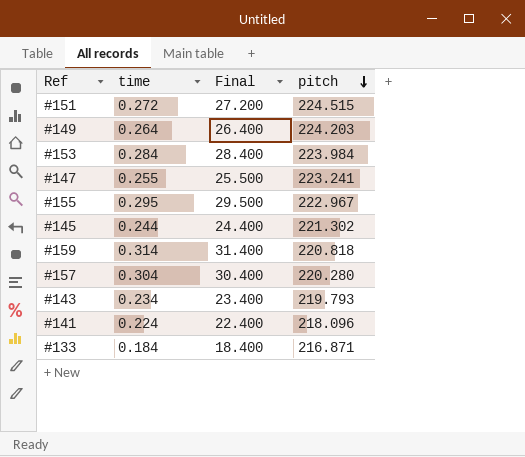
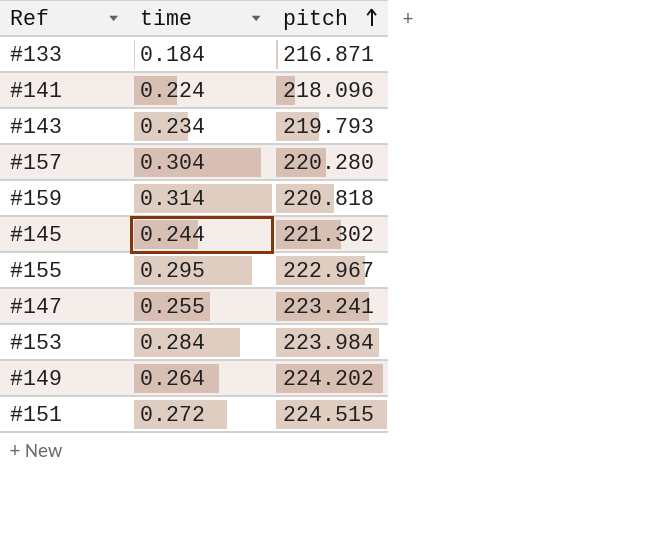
row order: pitch descending -> pitch ascending
column Final | formula: [time] * 100 -> none
#149 | pitch: 224.203 -> 224.202

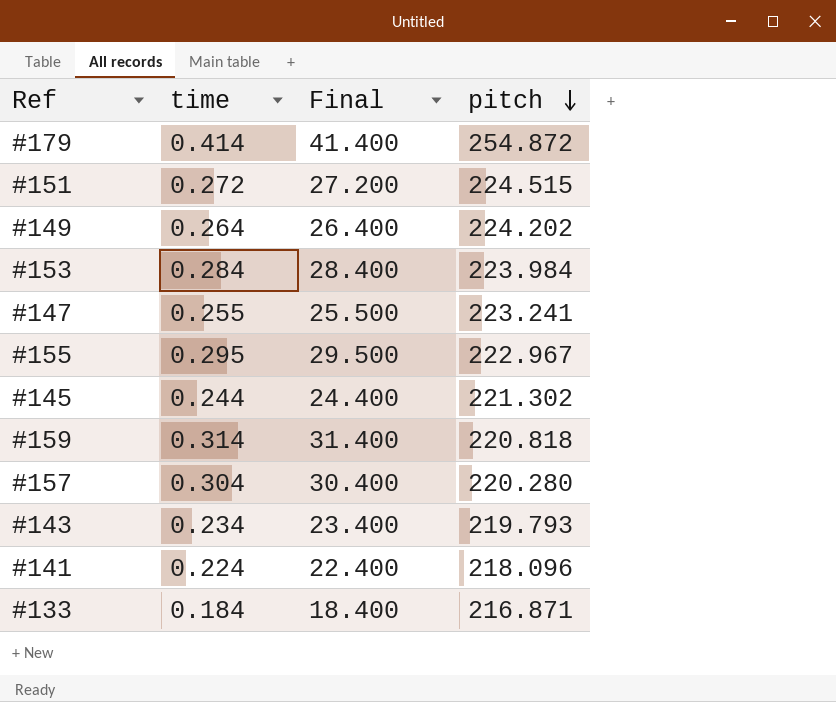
row order: pitch ascending -> pitch descending
column Final | formula: none -> [time] * 100
row #179: none -> 0.414 | 41.400 | 254.872

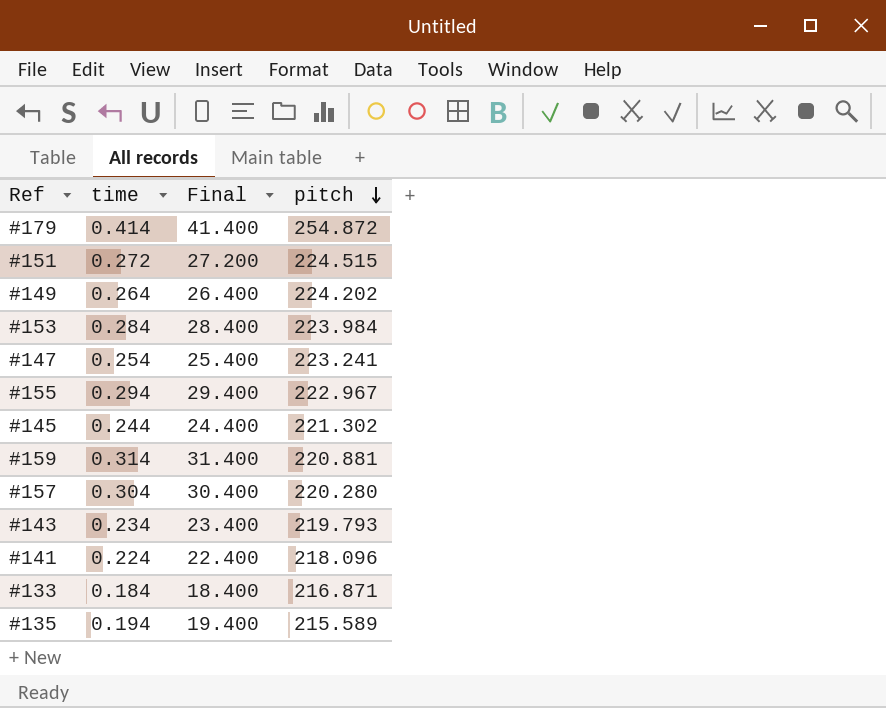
#147 | time: 0.255 -> 0.254
#147 | Final: 25.500 -> 25.400
#155 | time: 0.295 -> 0.294
#155 | Final: 29.500 -> 29.400
#159 | pitch: 220.818 -> 220.881
row #135: none -> 0.194 | 19.400 | 215.589

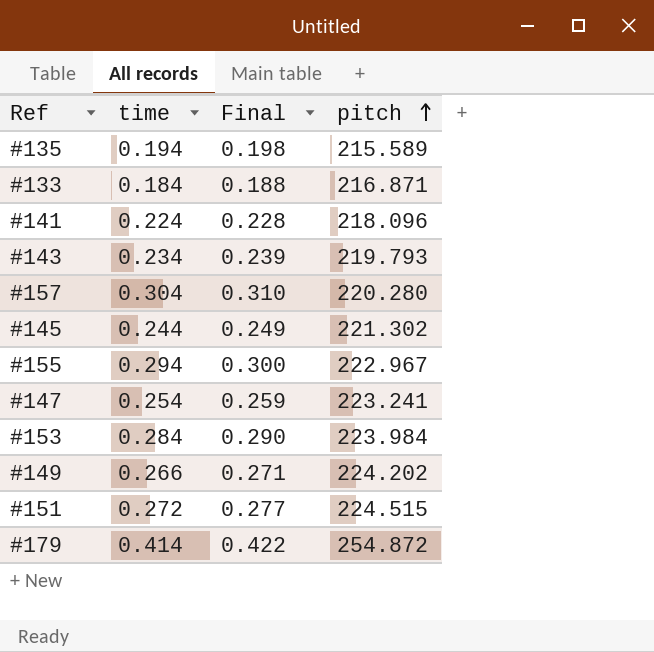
row order: pitch descending -> pitch ascending
column Final | formula: [time] * 100 -> [time] * 1.02
row #159: 0.314 | 31.400 | 220.881 -> none
#149 | time: 0.264 -> 0.266

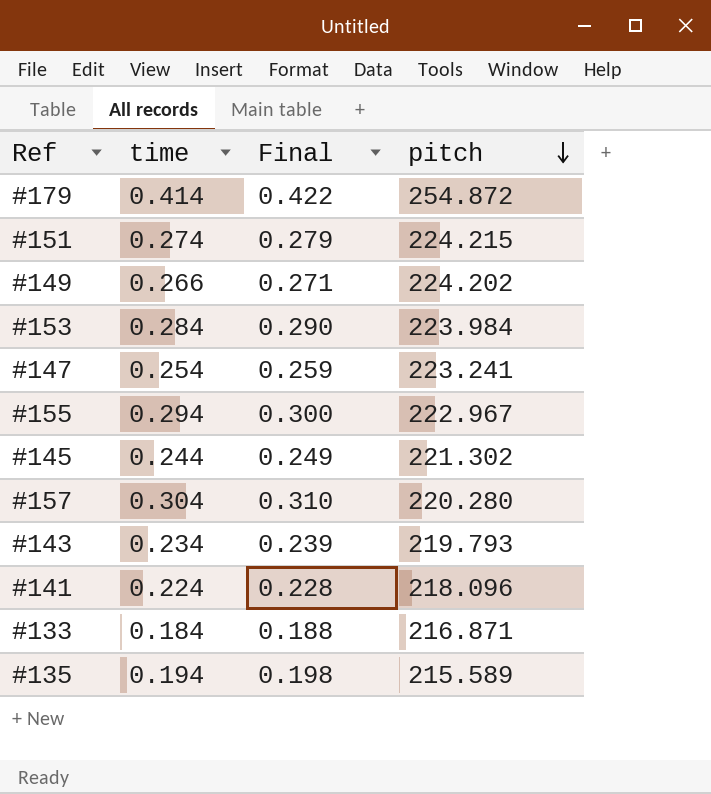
row order: pitch ascending -> pitch descending
#151 | time: 0.272 -> 0.274
#151 | Final: 0.277 -> 0.279
#151 | pitch: 224.515 -> 224.215

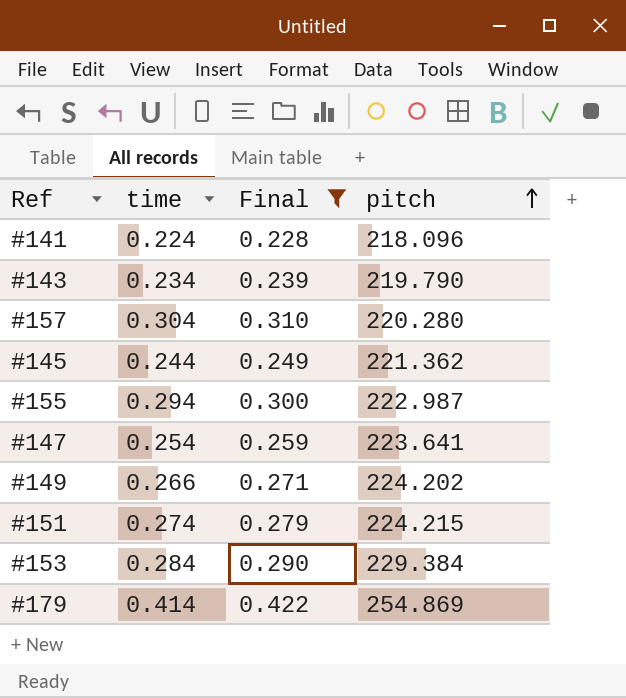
filter: none -> Final >= 0.228
row order: pitch descending -> pitch ascending
#143 | pitch: 219.793 -> 219.790
#145 | pitch: 221.302 -> 221.362
#155 | pitch: 222.967 -> 222.987
#147 | pitch: 223.241 -> 223.641
#153 | pitch: 223.984 -> 229.384
#179 | pitch: 254.872 -> 254.869

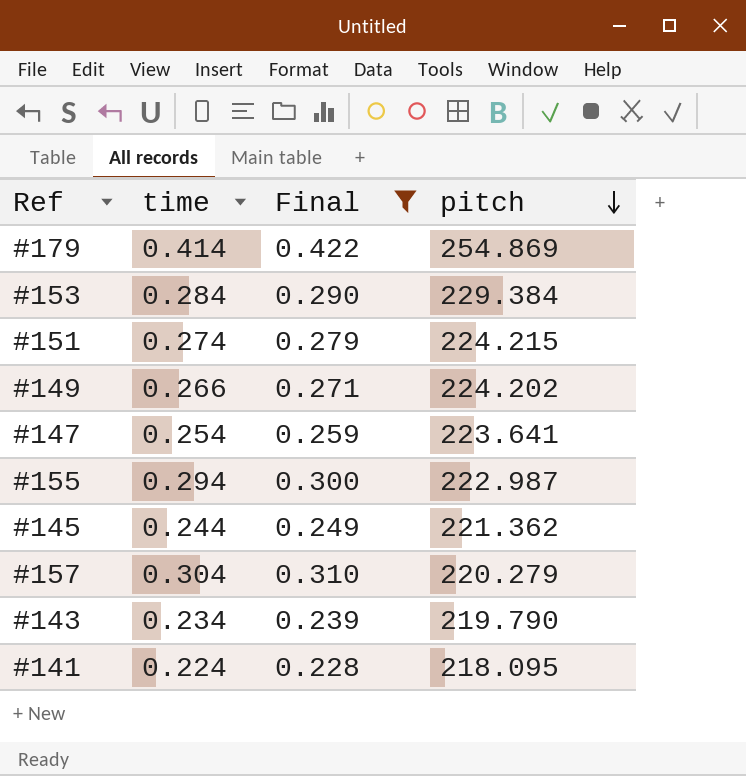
row order: pitch ascending -> pitch descending
#157 | pitch: 220.280 -> 220.279
#141 | pitch: 218.096 -> 218.095

